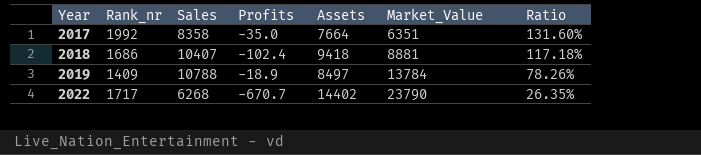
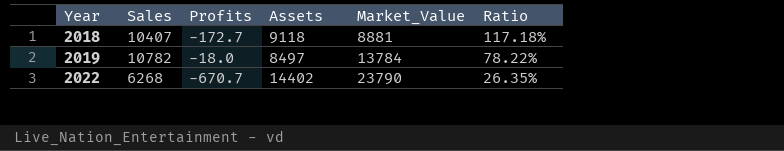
column Rank_nr | position: 2 -> none
row 2017: 1992 | 8358 | -35.0 | 7664 | 6351 | 131.60% -> none
2018 | Profits: -102.4 -> -172.7
2018 | Assets: 9418 -> 9118
2019 | Sales: 10788 -> 10782
2019 | Profits: -18.9 -> -18.0
2019 | Ratio: 78.26% -> 78.22%

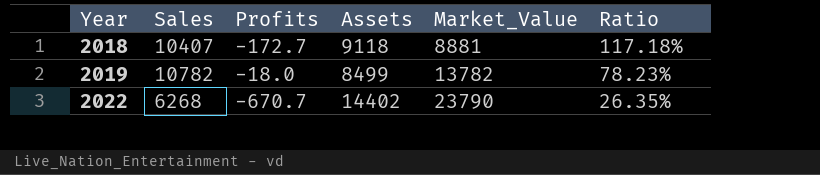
2019 | Assets: 8497 -> 8499
2019 | Market_Value: 13784 -> 13782
2019 | Ratio: 78.22% -> 78.23%

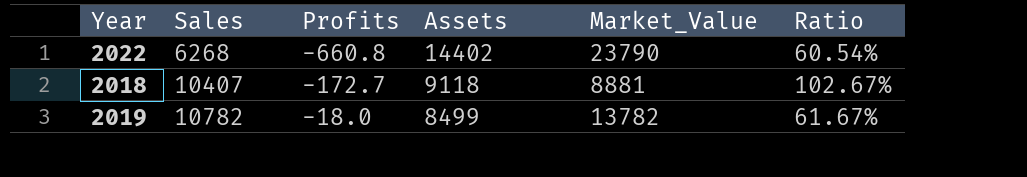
row order: Year ascending -> Sales ascending
column Ratio | formula: [Sales] / [Market_Value] -> [Assets] / [Market_Value]
2022 | Profits: -670.7 -> -660.8

